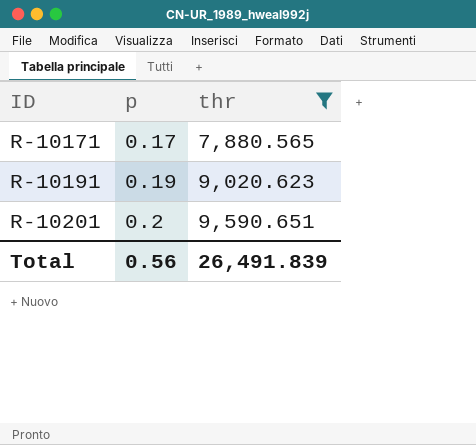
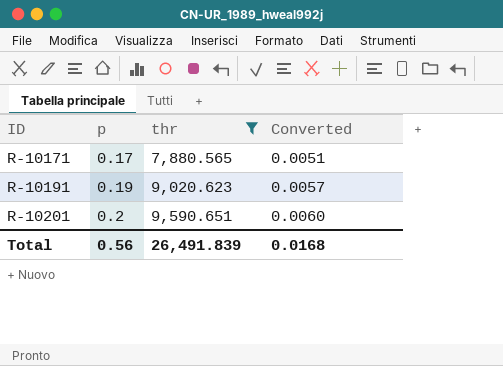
column Converted | formula: none -> [p] * 0.03

